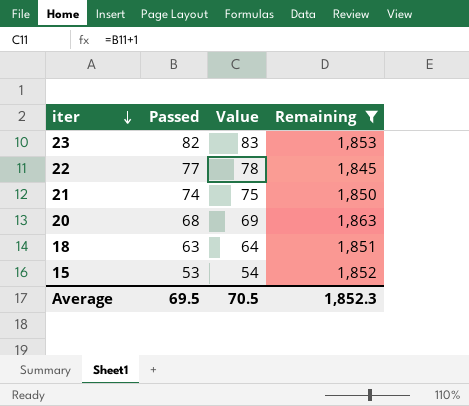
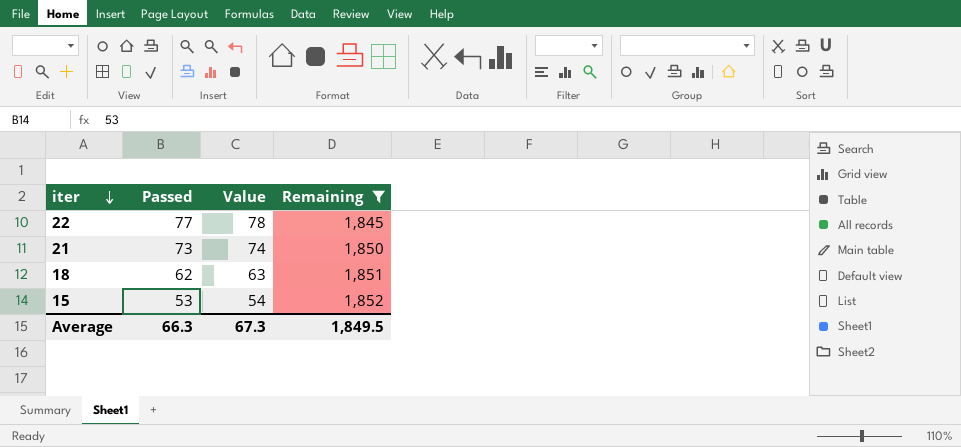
row 23: 82 | 83 | 1,853 -> none
row 20: 68 | 69 | 1,863 -> none
21 | Passed: 74 -> 73
21 | Value: 75 -> 74
18 | Passed: 63 -> 62
18 | Value: 64 -> 63
Average | Passed: 69.5 -> 66.3
Average | Value: 70.5 -> 67.3
Average | Remaining: 1,852.3 -> 1,849.5

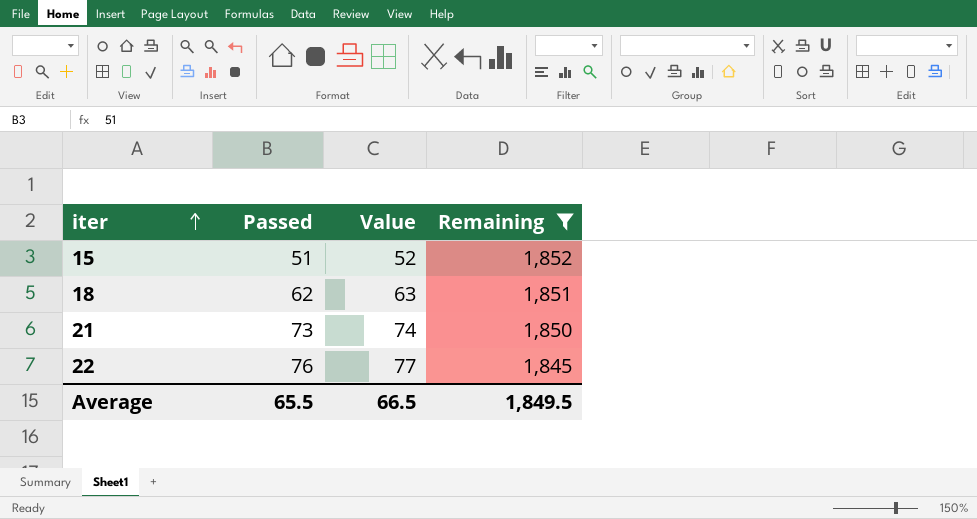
row order: iter descending -> iter ascending
15 | Passed: 53 -> 51
15 | Value: 54 -> 52
22 | Passed: 77 -> 76
22 | Value: 78 -> 77
Average | Passed: 66.3 -> 65.5
Average | Value: 67.3 -> 66.5

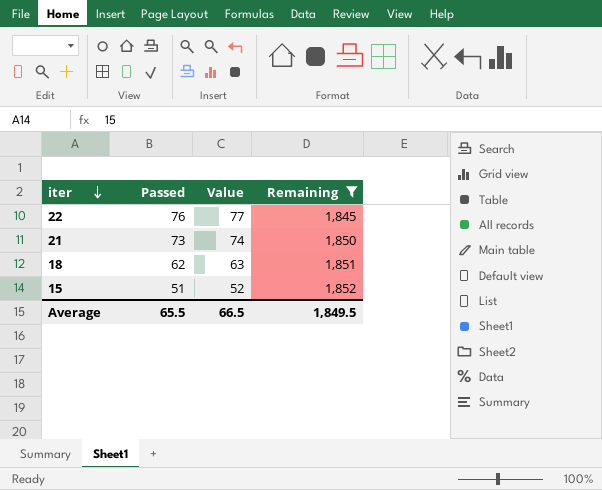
row order: iter ascending -> iter descending

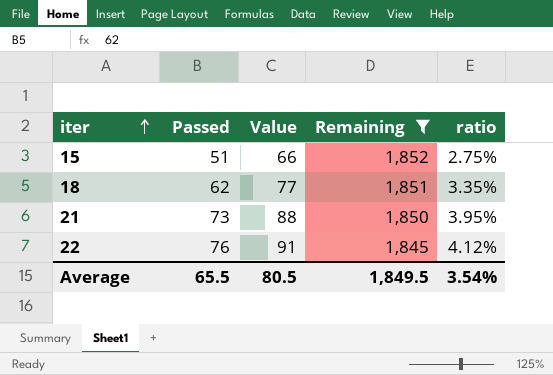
row order: iter descending -> iter ascending
column Value | formula: [Passed] + 1 -> [Passed] + 15
column ratio | formula: none -> [Passed] / [Remaining]
Average | Value: 66.5 -> 80.5

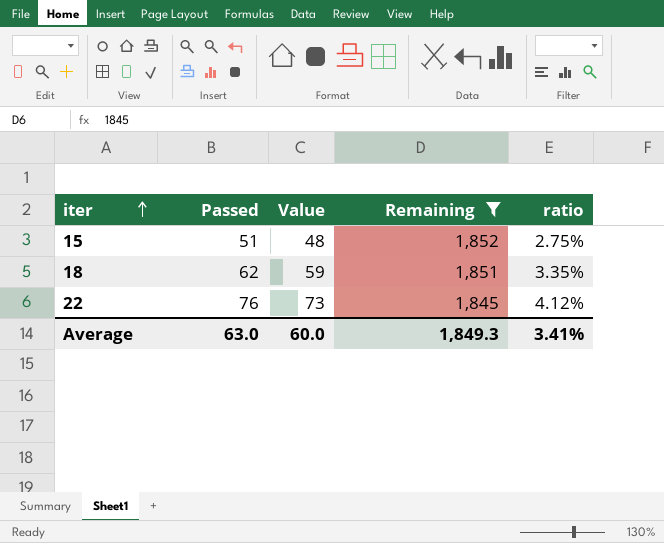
column Value | formula: [Passed] + 15 -> [Passed] - 3
row 21: 73 | 88 | 1,850 | 3.95% -> none
Average | Passed: 65.5 -> 63.0
Average | Value: 80.5 -> 60.0
Average | Remaining: 1,849.5 -> 1,849.3
Average | ratio: 3.54% -> 3.41%

